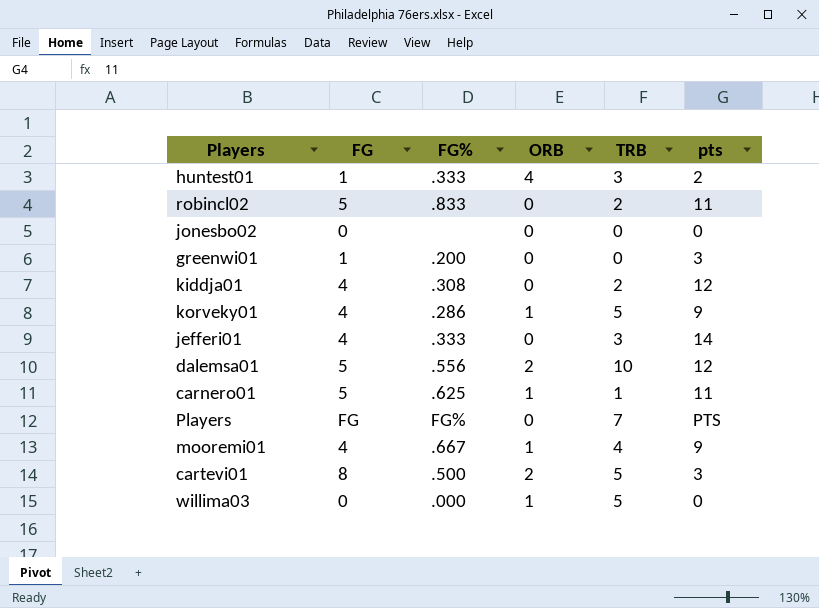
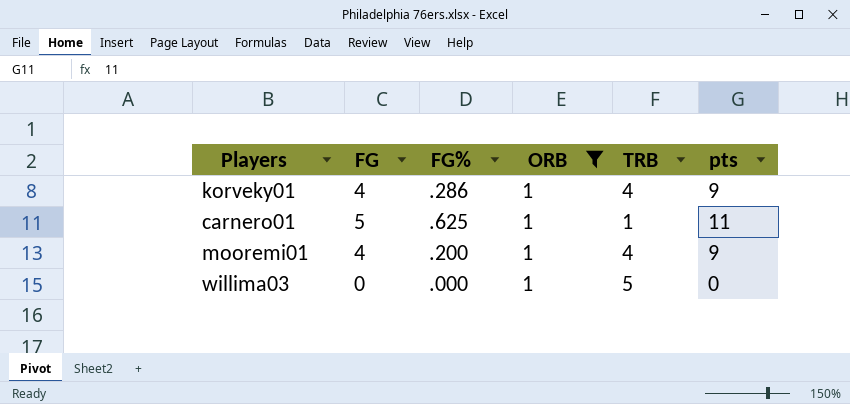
filter: none -> ORB = 1
korveky01 | TRB: 5 -> 4
mooremi01 | FG%: .667 -> .200

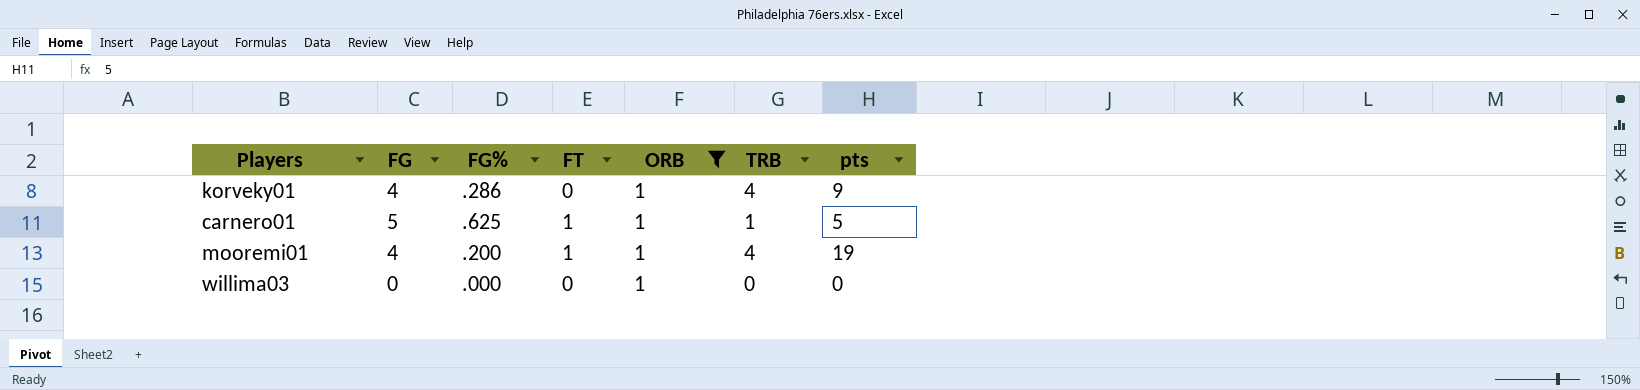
column FT | position: none -> 4
carnero01 | pts: 11 -> 5
mooremi01 | pts: 9 -> 19
willima03 | TRB: 5 -> 0

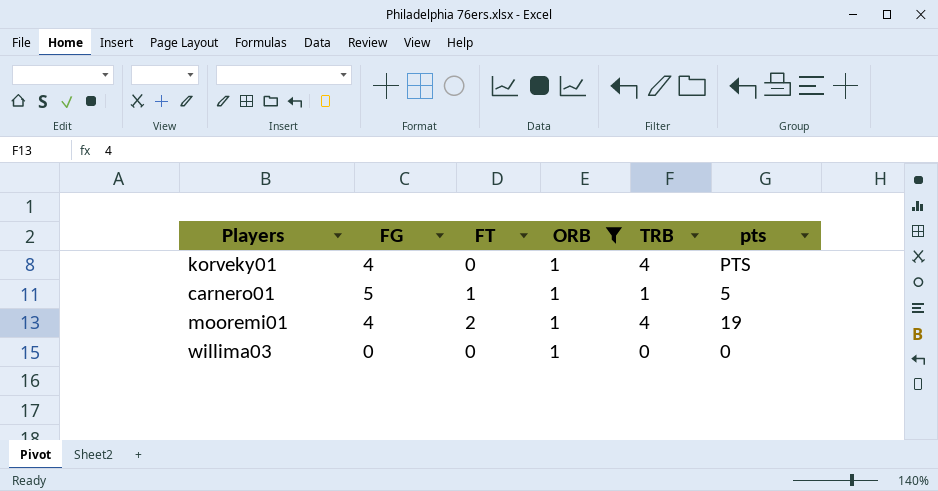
column FG% | position: 3 -> none
korveky01 | pts: 9 -> PTS
mooremi01 | FT: 1 -> 2

